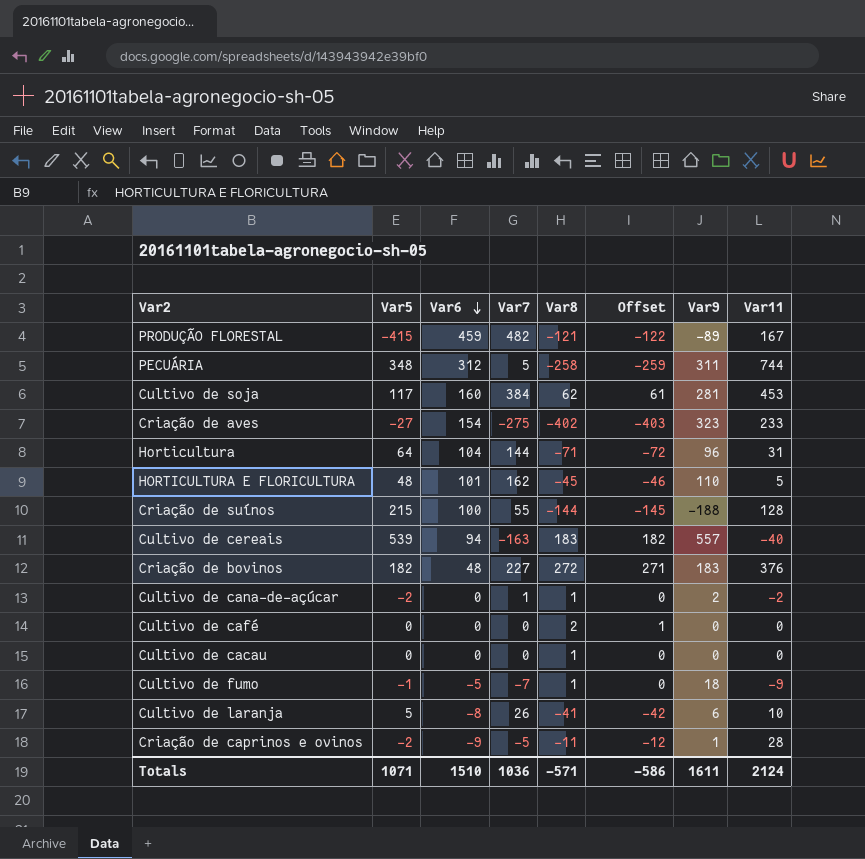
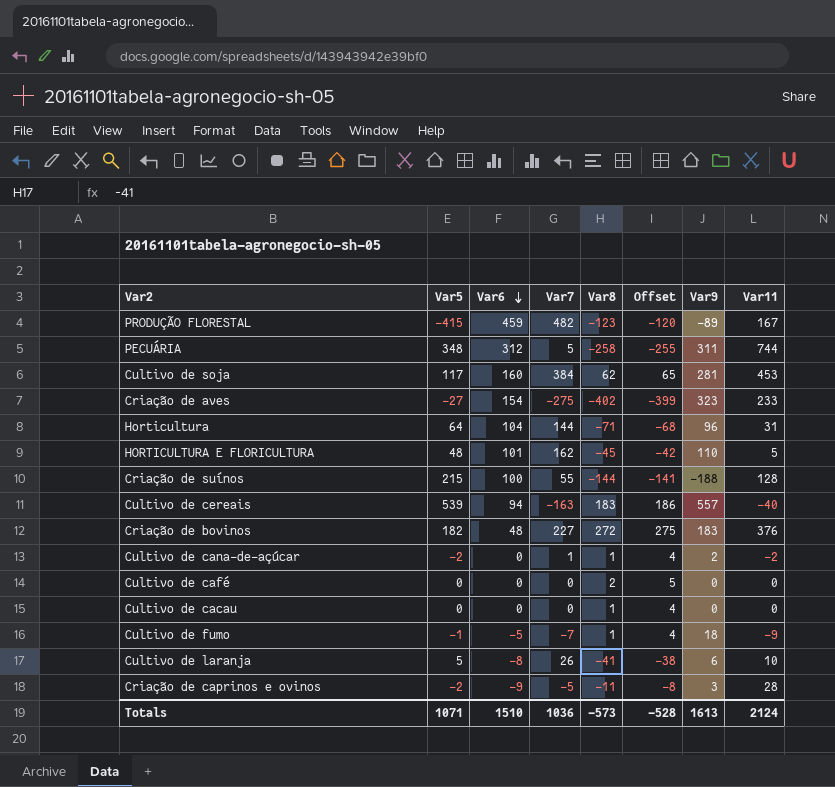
column Offset | formula: [Var8] - 1 -> [Var8] + 3
PRODUÇÃO FLORESTAL | Var8: -121 -> -123
Criação de caprinos e ovinos | Var9: 1 -> 3
Totals | Var8: -571 -> -573
Totals | Offset: -586 -> -528
Totals | Var9: 1611 -> 1613

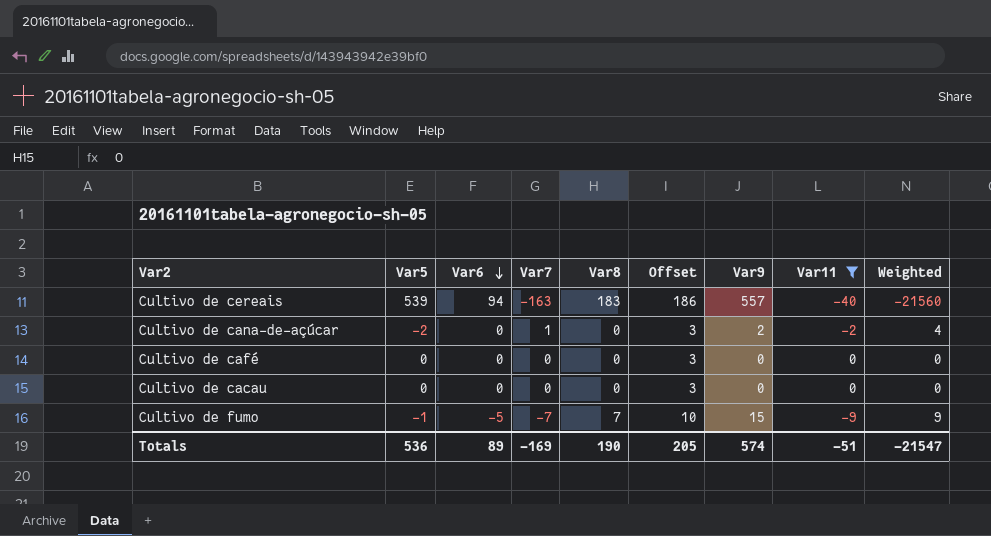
filter: none -> Var11 <= 0
column Weighted | formula: none -> [Var5] * [Var11]
Cultivo de cana-de-açúcar | Var8: 1 -> 0
Cultivo de cana-de-açúcar | Offset: 4 -> 3
Cultivo de café | Var8: 2 -> 0
Cultivo de café | Offset: 5 -> 3
Cultivo de cacau | Var8: 1 -> 0
Cultivo de cacau | Offset: 4 -> 3
Cultivo de fumo | Var8: 1 -> 7
Cultivo de fumo | Offset: 4 -> 10
Cultivo de fumo | Var9: 18 -> 15
Totals | Var5: 1071 -> 536
Totals | Var6: 1510 -> 89
Totals | Var7: 1036 -> -169
Totals | Var8: -573 -> 190
Totals | Offset: -528 -> 205
Totals | Var9: 1613 -> 574
Totals | Var11: 2124 -> -51

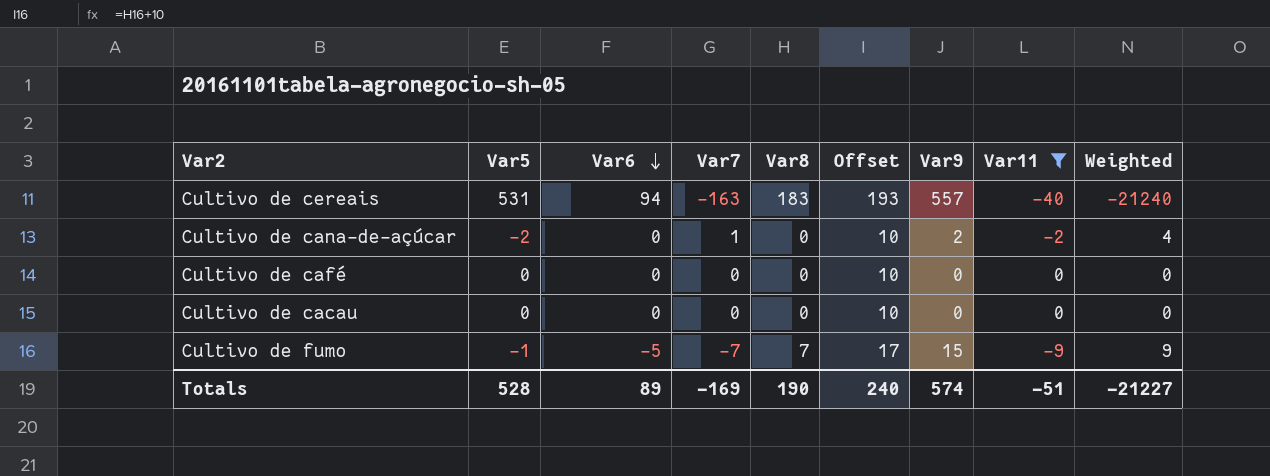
column Offset | formula: [Var8] + 3 -> [Var8] + 10
Cultivo de cereais | Var5: 539 -> 531
Cultivo de cereais | Weighted: -21560 -> -21240
Totals | Var5: 536 -> 528
Totals | Offset: 205 -> 240
Totals | Weighted: -21547 -> -21227

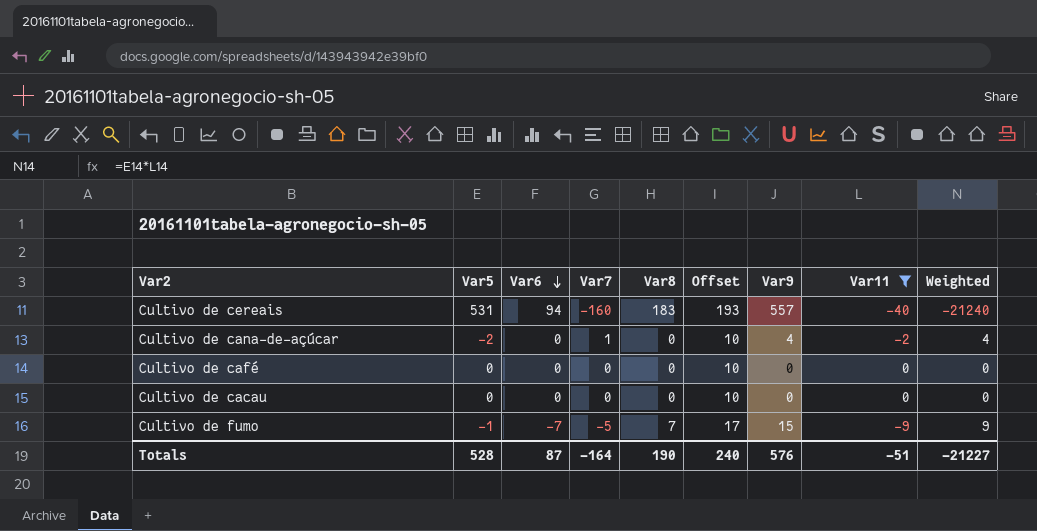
Cultivo de cereais | Var7: -163 -> -160
Cultivo de cana-de-açúcar | Var9: 2 -> 4
Cultivo de fumo | Var6: -5 -> -7
Cultivo de fumo | Var7: -7 -> -5
Totals | Var6: 89 -> 87
Totals | Var7: -169 -> -164
Totals | Var9: 574 -> 576

